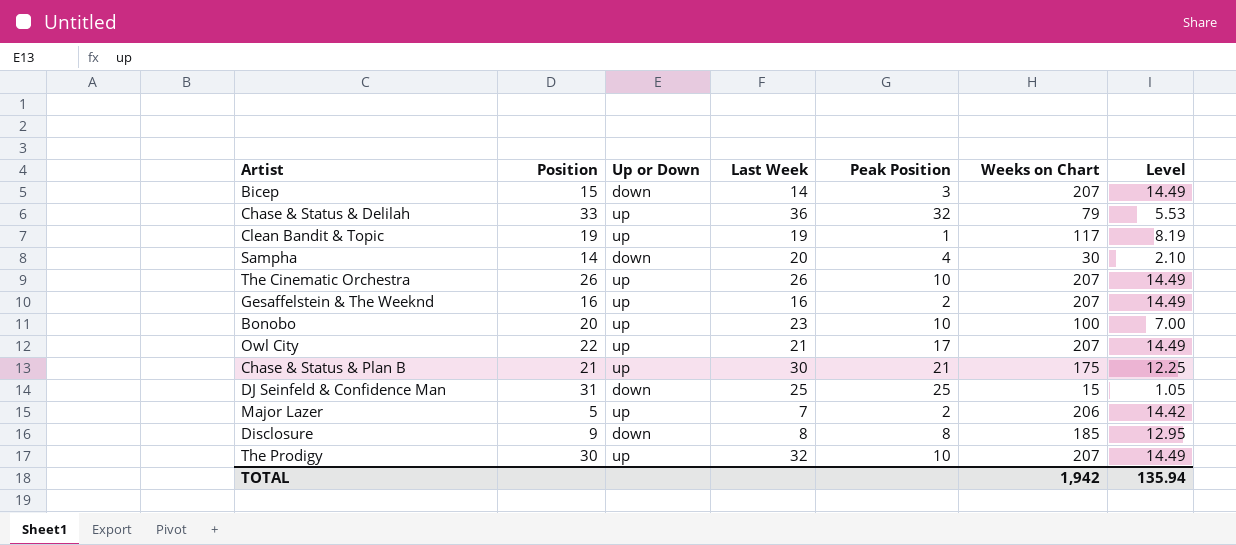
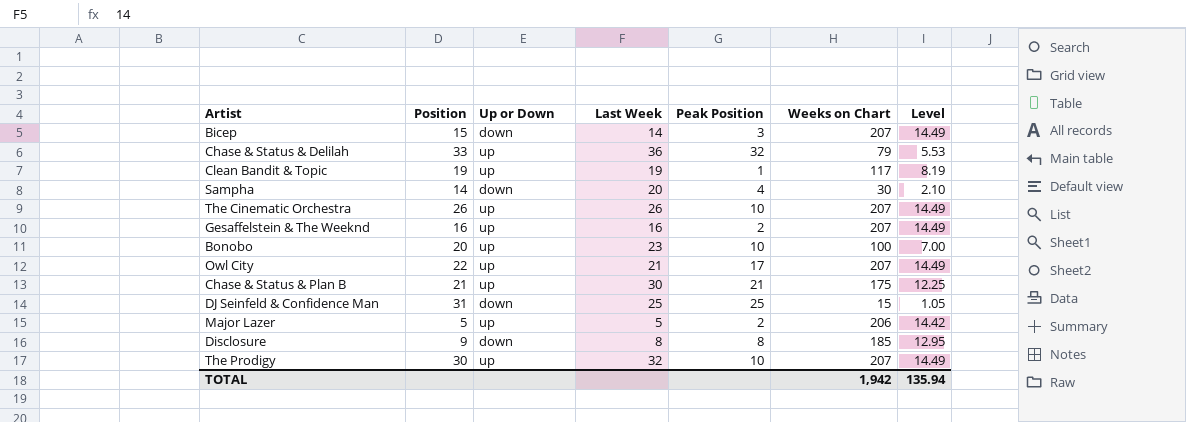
Major Lazer | Last Week: 7 -> 5

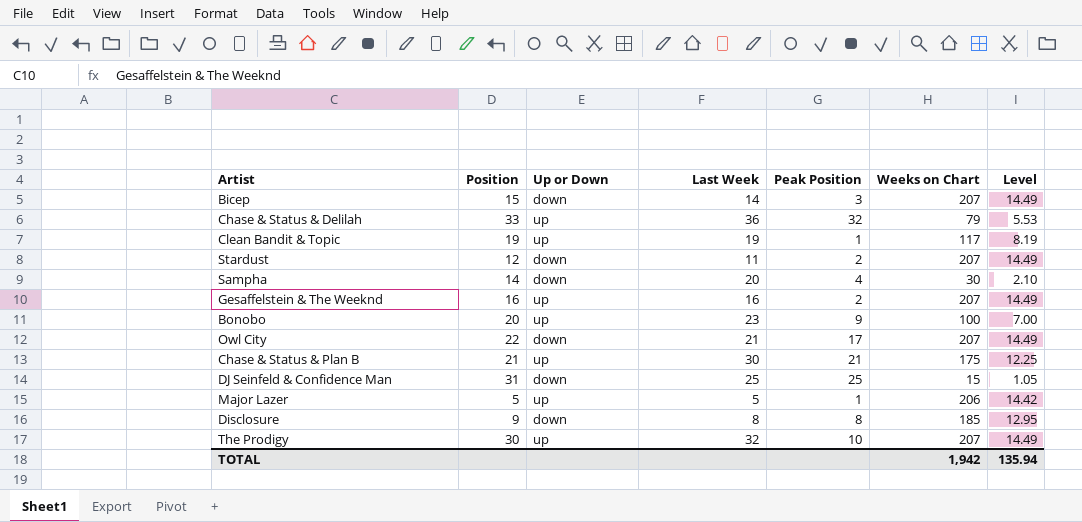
row The Cinematic Orchestra: 26 | up | 26 | 10 | 207 | 14.49 -> none
row Stardust: none -> 12 | down | 11 | 2 | 207 | 14.49
Bonobo | Peak Position: 10 -> 9
Owl City | Up or Down: up -> down
Major Lazer | Peak Position: 2 -> 1

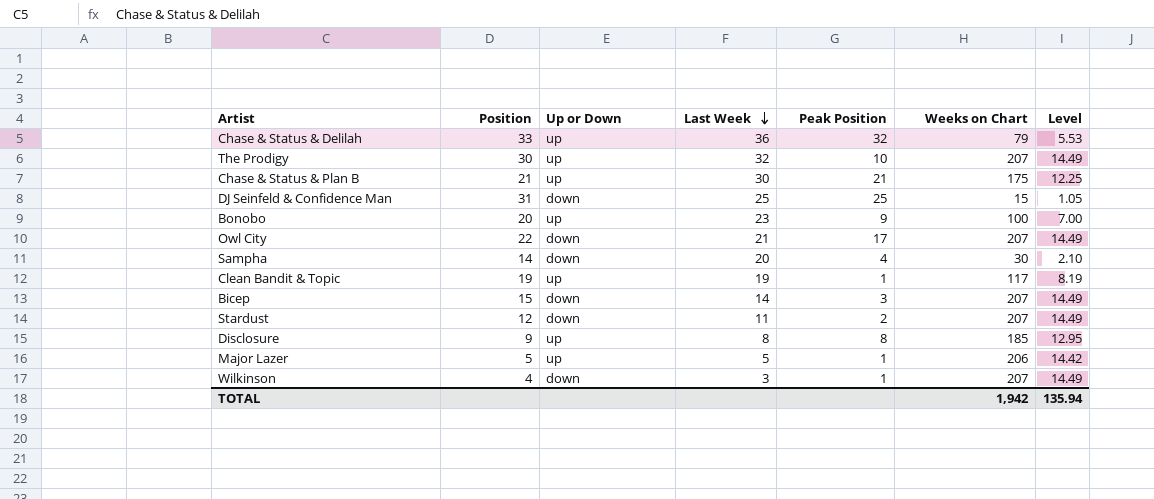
row order: none -> Last Week descending
row Gesaffelstein & The Weeknd: 16 | up | 16 | 2 | 207 | 14.49 -> none
Disclosure | Up or Down: down -> up
row Wilkinson: none -> 4 | down | 3 | 1 | 207 | 14.49

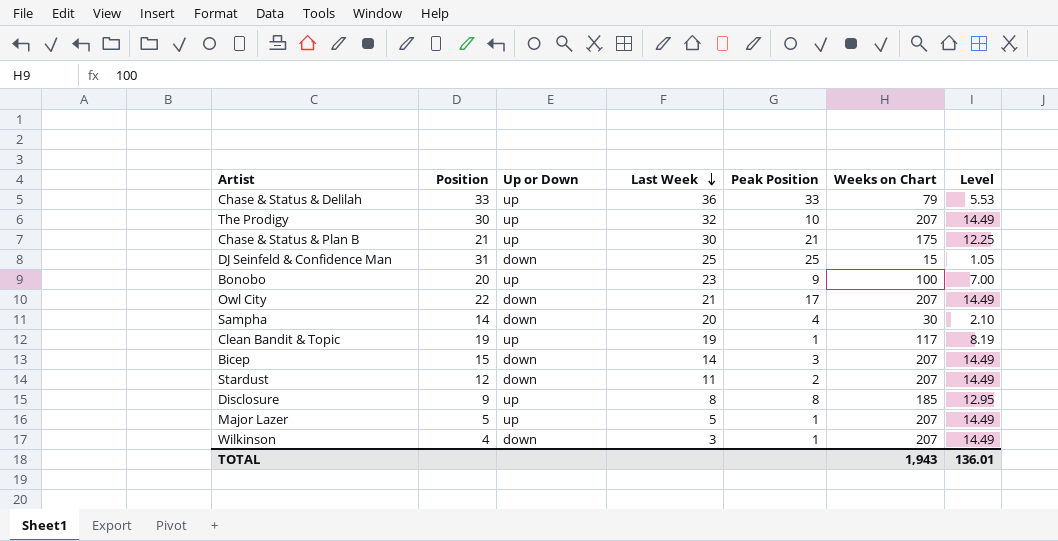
Chase & Status & Delilah | Peak Position: 32 -> 33
Major Lazer | Weeks on Chart: 206 -> 207
Major Lazer | Level: 14.42 -> 14.49
TOTAL | Weeks on Chart: 1,942 -> 1,943
TOTAL | Level: 135.94 -> 136.01

